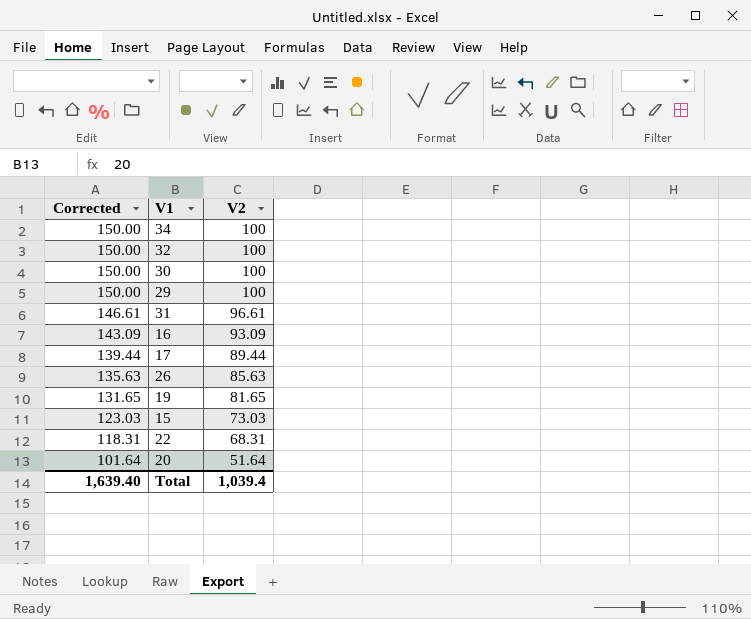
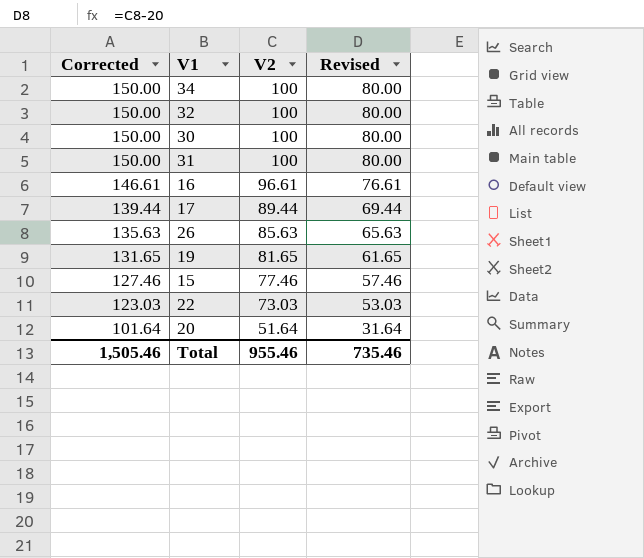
column Revised | formula: none -> [V2] - 20
row 29: 150.00 | 100 -> none
31 | Corrected: 146.61 -> 150.00
31 | V2: 96.61 -> 100
16 | Corrected: 143.09 -> 146.61
16 | V2: 93.09 -> 96.61
15 | Corrected: 123.03 -> 127.46
15 | V2: 73.03 -> 77.46
22 | Corrected: 118.31 -> 123.03
22 | V2: 68.31 -> 73.03
Total | Corrected: 1,639.40 -> 1,505.46
Total | V2: 1,039.4 -> 955.46

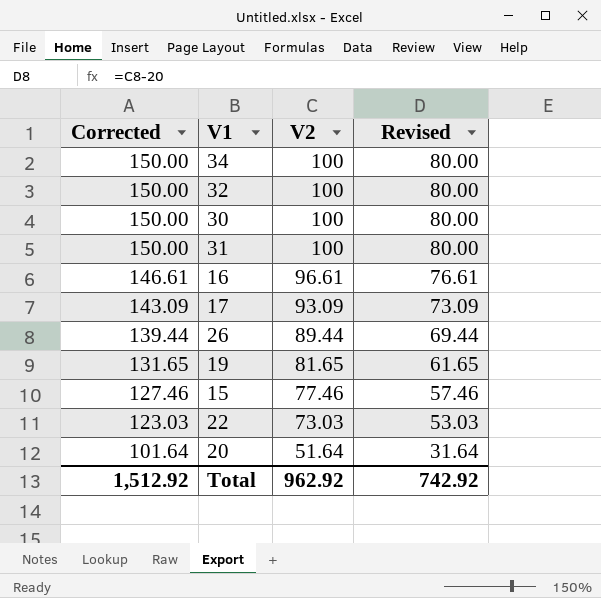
17 | Corrected: 139.44 -> 143.09
17 | V2: 89.44 -> 93.09
17 | Revised: 69.44 -> 73.09
26 | Corrected: 135.63 -> 139.44
26 | V2: 85.63 -> 89.44
26 | Revised: 65.63 -> 69.44
Total | Corrected: 1,505.46 -> 1,512.92
Total | V2: 955.46 -> 962.92
Total | Revised: 735.46 -> 742.92

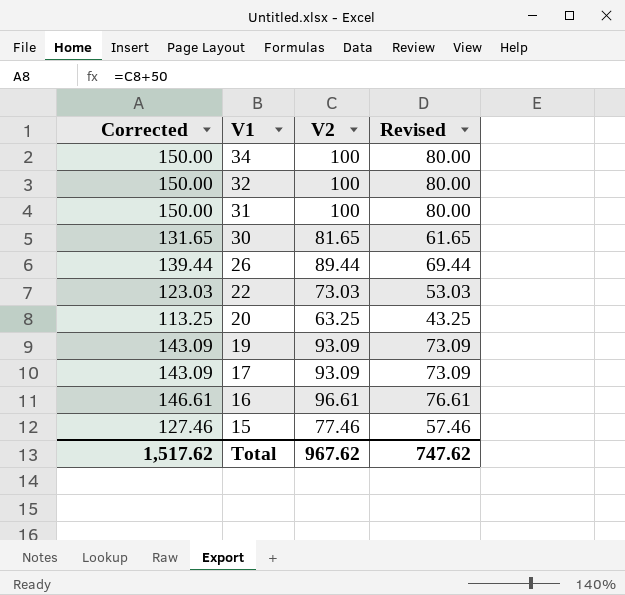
row order: Corrected descending -> V1 descending
30 | Corrected: 150.00 -> 131.65
30 | V2: 100 -> 81.65
30 | Revised: 80.00 -> 61.65
20 | Corrected: 101.64 -> 113.25
20 | V2: 51.64 -> 63.25
20 | Revised: 31.64 -> 43.25
19 | Corrected: 131.65 -> 143.09
19 | V2: 81.65 -> 93.09
19 | Revised: 61.65 -> 73.09
Total | Corrected: 1,512.92 -> 1,517.62
Total | V2: 962.92 -> 967.62
Total | Revised: 742.92 -> 747.62

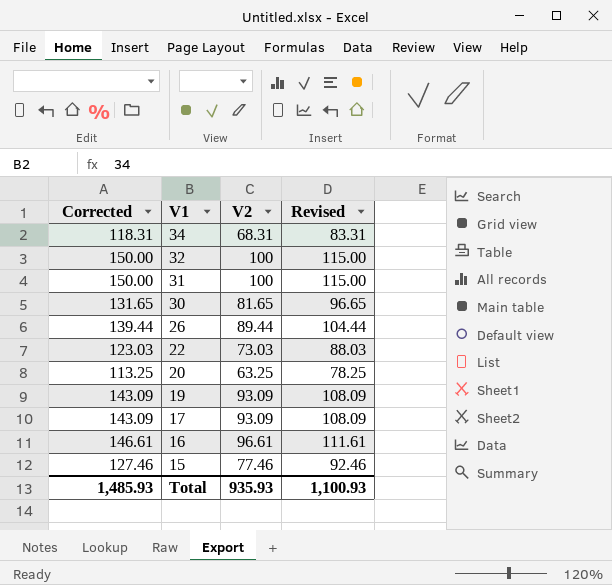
column Revised | formula: [V2] - 20 -> [V2] + 15
34 | Corrected: 150.00 -> 118.31
34 | V2: 100 -> 68.31
Total | Corrected: 1,517.62 -> 1,485.93
Total | V2: 967.62 -> 935.93
Total | Revised: 747.62 -> 1,100.93

